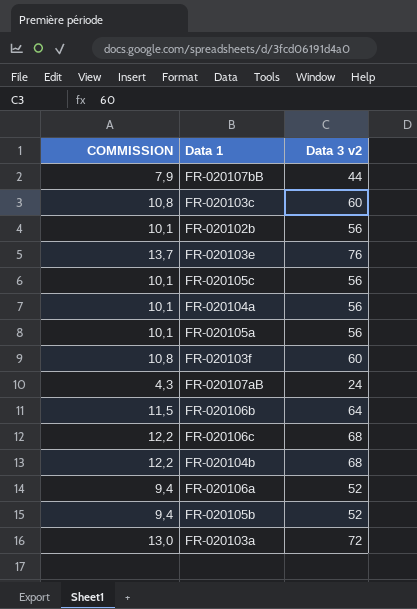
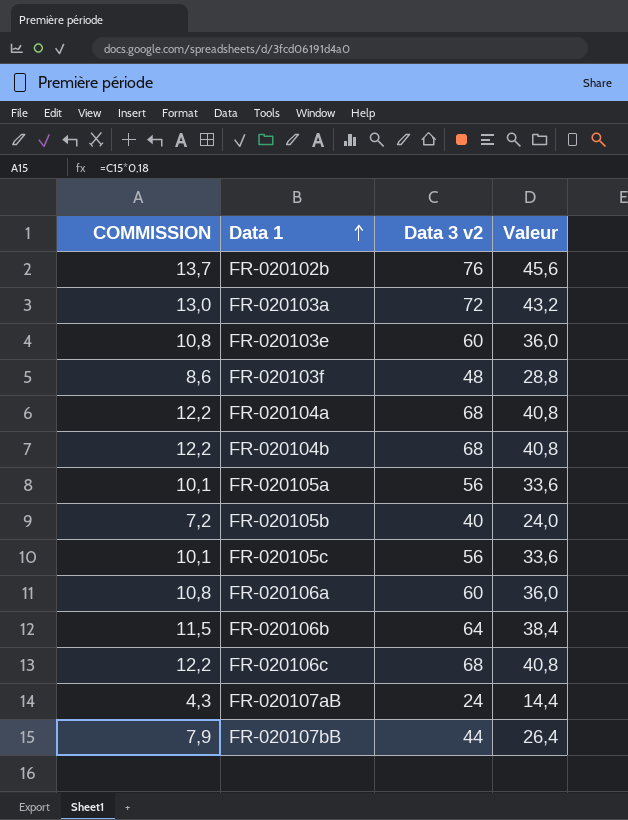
row order: none -> Data 1 ascending
column Valeur | formula: none -> [Data 3 v2] * 0,6
row FR-020103c: 10,8 | 60 -> none
FR-020102b | COMMISSION: 10,1 -> 13,7
FR-020102b | Data 3 v2: 56 -> 76
FR-020103e | COMMISSION: 13,7 -> 10,8
FR-020103e | Data 3 v2: 76 -> 60
FR-020103f | COMMISSION: 10,8 -> 8,6
FR-020103f | Data 3 v2: 60 -> 48
FR-020104a | COMMISSION: 10,1 -> 12,2
FR-020104a | Data 3 v2: 56 -> 68
FR-020105b | COMMISSION: 9,4 -> 7,2
FR-020105b | Data 3 v2: 52 -> 40
FR-020106a | COMMISSION: 9,4 -> 10,8
FR-020106a | Data 3 v2: 52 -> 60

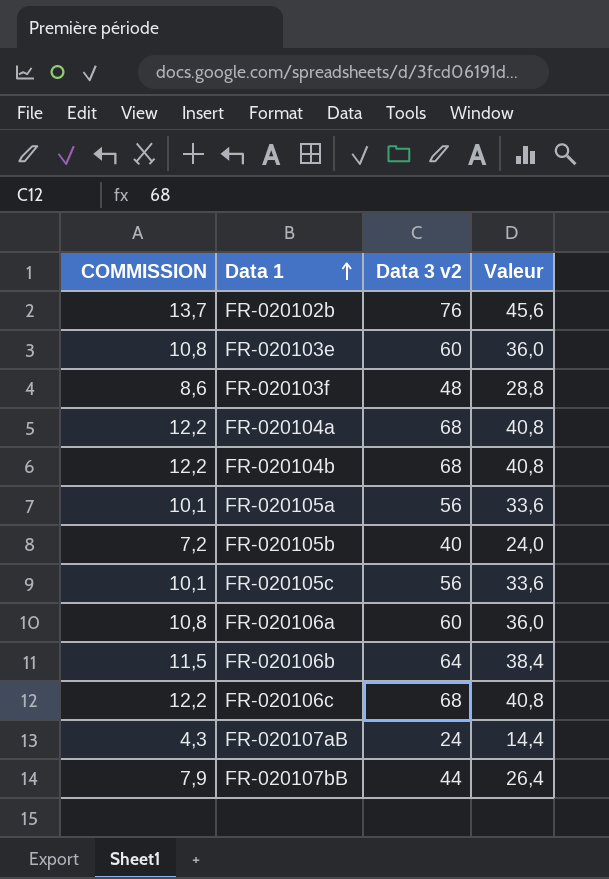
row FR-020103a: 13,0 | 72 | 43,2 -> none

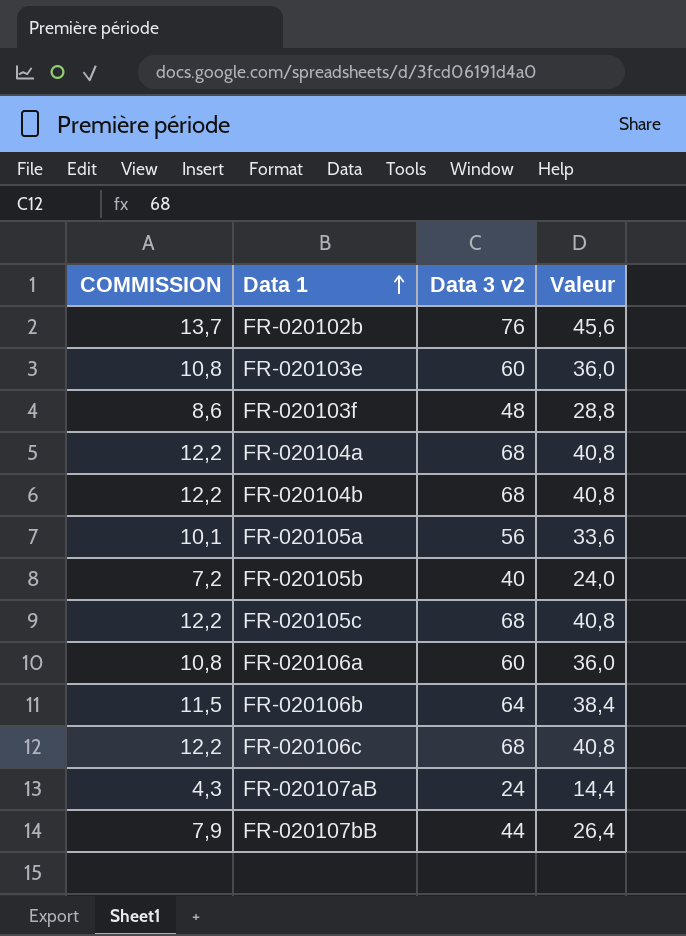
FR-020105c | COMMISSION: 10,1 -> 12,2
FR-020105c | Data 3 v2: 56 -> 68
FR-020105c | Valeur: 33,6 -> 40,8

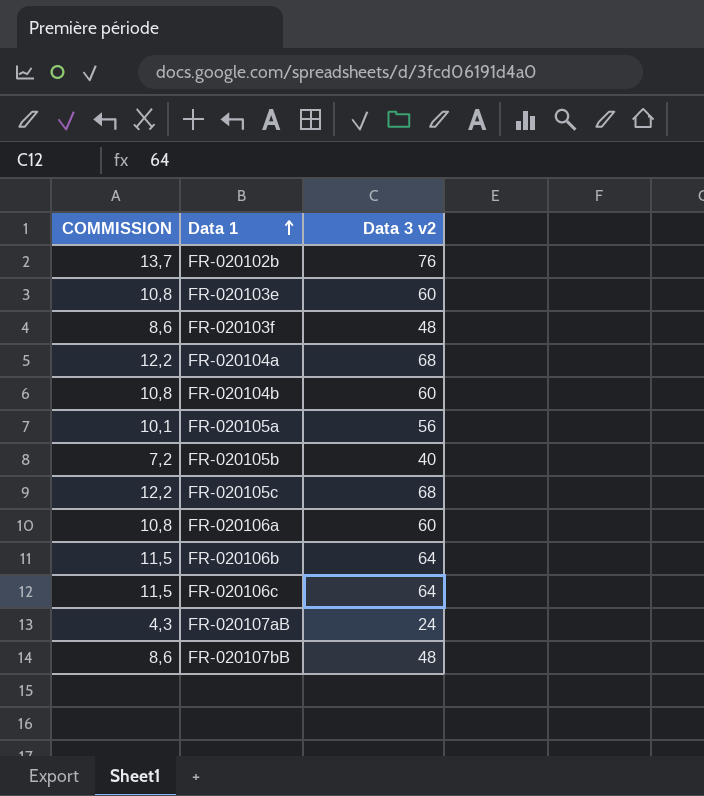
column Valeur | formula: [Data 3 v2] * 0,6 -> none
FR-020104b | COMMISSION: 12,2 -> 10,8
FR-020104b | Data 3 v2: 68 -> 60
FR-020106c | COMMISSION: 12,2 -> 11,5
FR-020106c | Data 3 v2: 68 -> 64
FR-020107bB | COMMISSION: 7,9 -> 8,6
FR-020107bB | Data 3 v2: 44 -> 48

